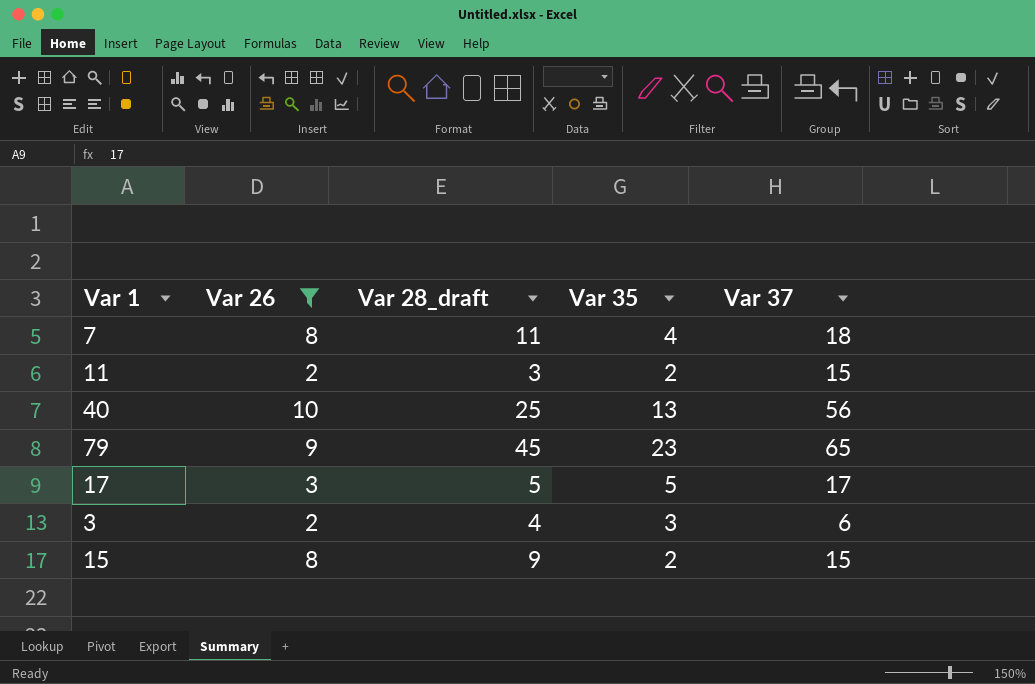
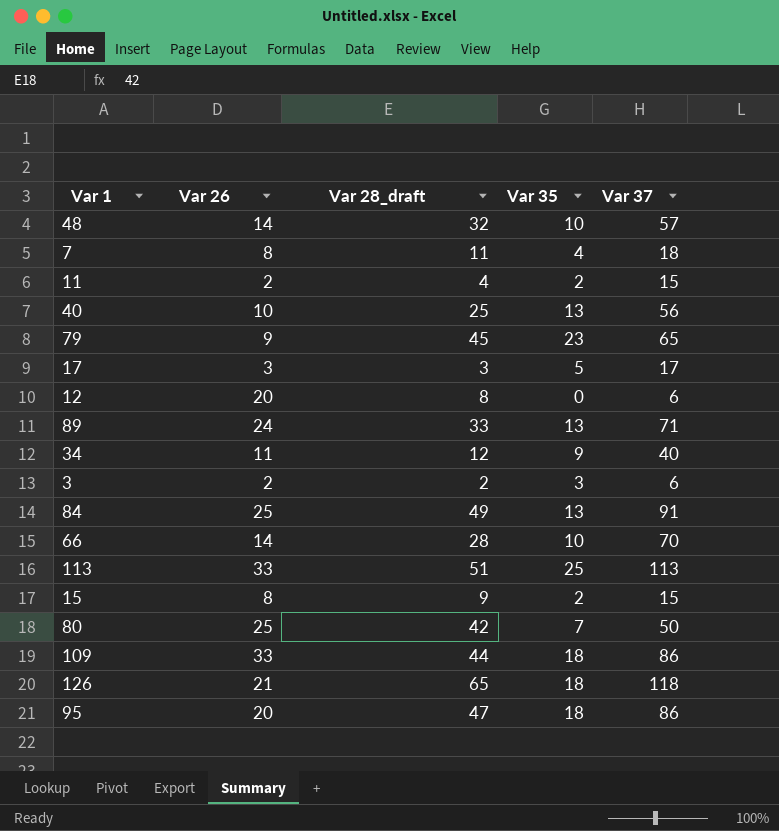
filter: Var 26 <= 10 -> none
11 | Var 28_draft: 3 -> 4
17 | Var 28_draft: 5 -> 3
3 | Var 28_draft: 4 -> 2

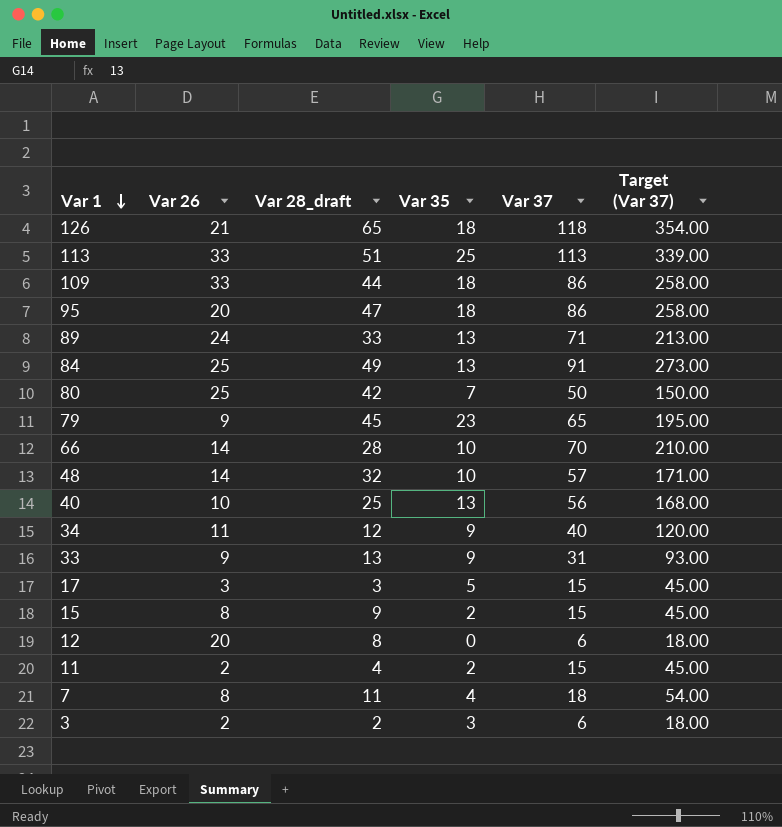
row order: none -> Var 1 descending
column Target (Var 37) | formula: none -> [Var 37] * 3
row 33: none -> 9 | 13 | 9 | 31 | 93.00
17 | Var 37: 17 -> 15

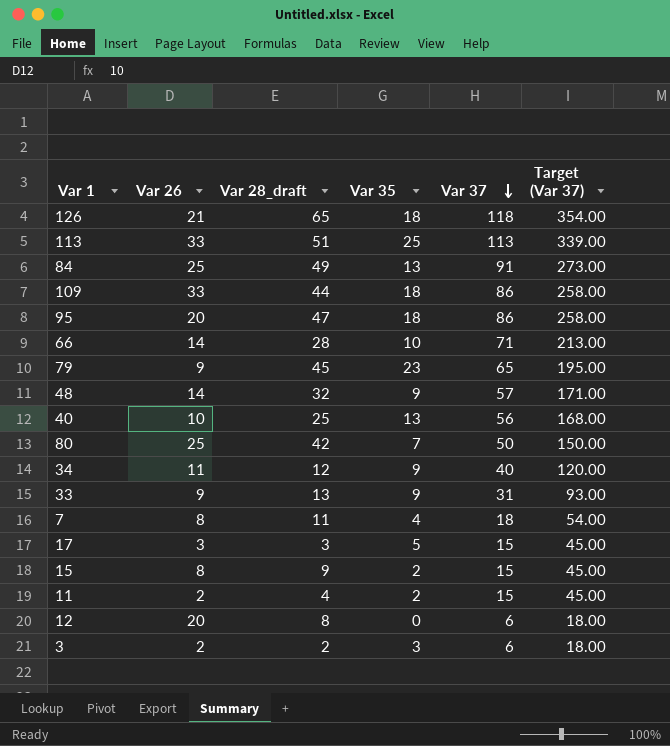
row order: Var 1 descending -> Var 37 descending
row 89: 24 | 33 | 13 | 71 | 213.00 -> none
66 | Var 37: 70 -> 71
66 | Target (Var 37): 210.00 -> 213.00
48 | Var 35: 10 -> 9

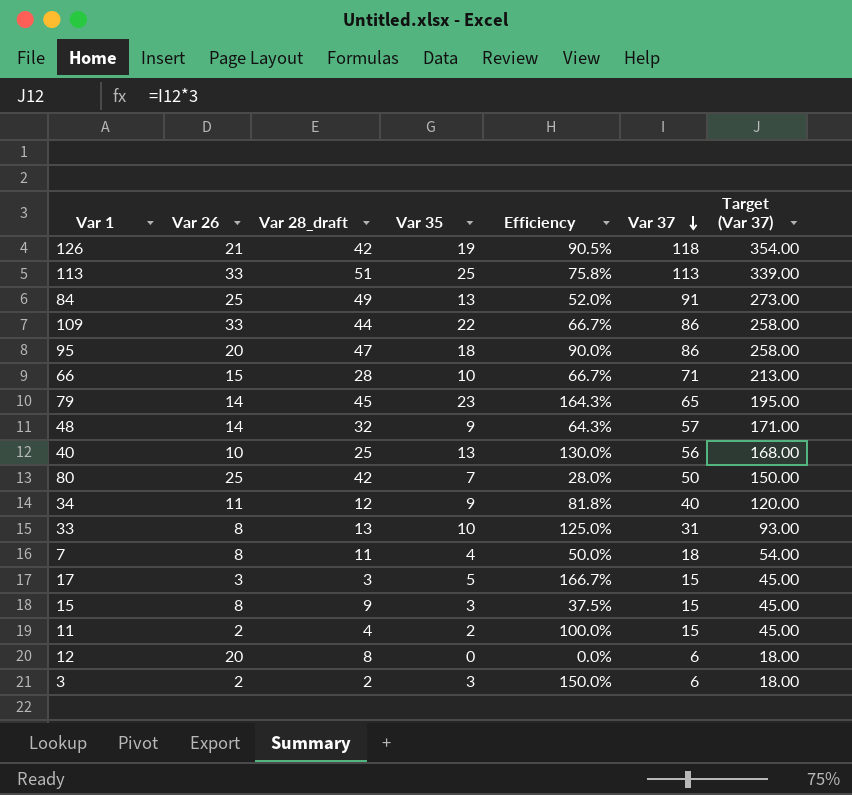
column Efficiency | formula: none -> [Var 35] / [Var 26]
126 | Var 28_draft: 65 -> 42
126 | Var 35: 18 -> 19
109 | Var 35: 18 -> 22
66 | Var 26: 14 -> 15
79 | Var 26: 9 -> 14
33 | Var 26: 9 -> 8
33 | Var 35: 9 -> 10
15 | Var 35: 2 -> 3

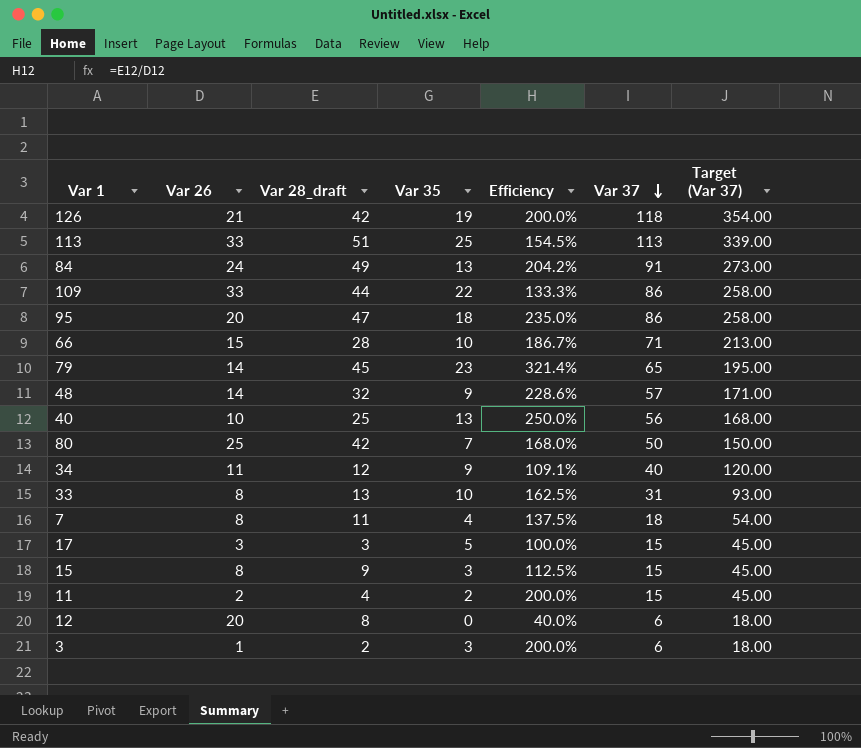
column Efficiency | formula: [Var 35] / [Var 26] -> [Var 28_draft] / [Var 26]
84 | Var 26: 25 -> 24
3 | Var 26: 2 -> 1

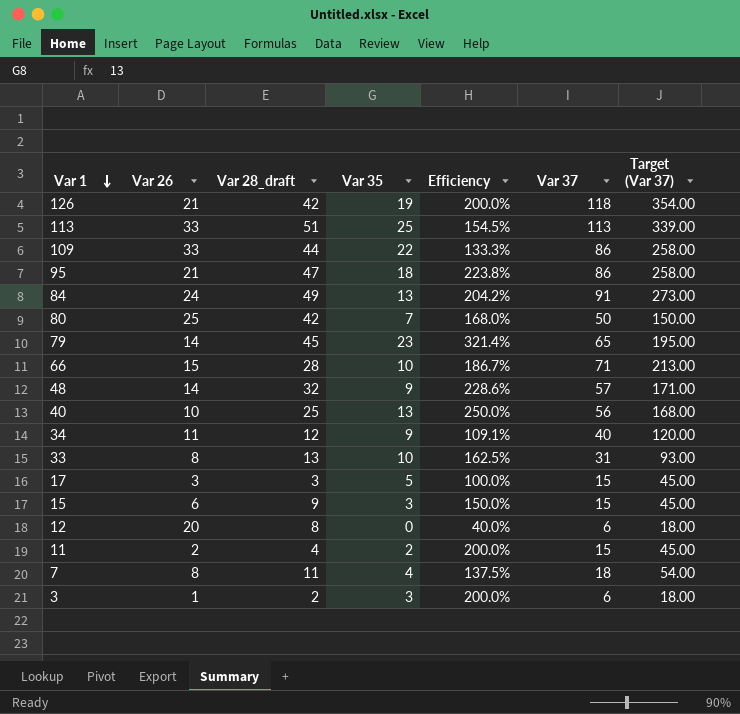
row order: Var 37 descending -> Var 1 descending
95 | Var 26: 20 -> 21
95 | Efficiency: 235.0% -> 223.8%
15 | Var 26: 8 -> 6
15 | Efficiency: 112.5% -> 150.0%

